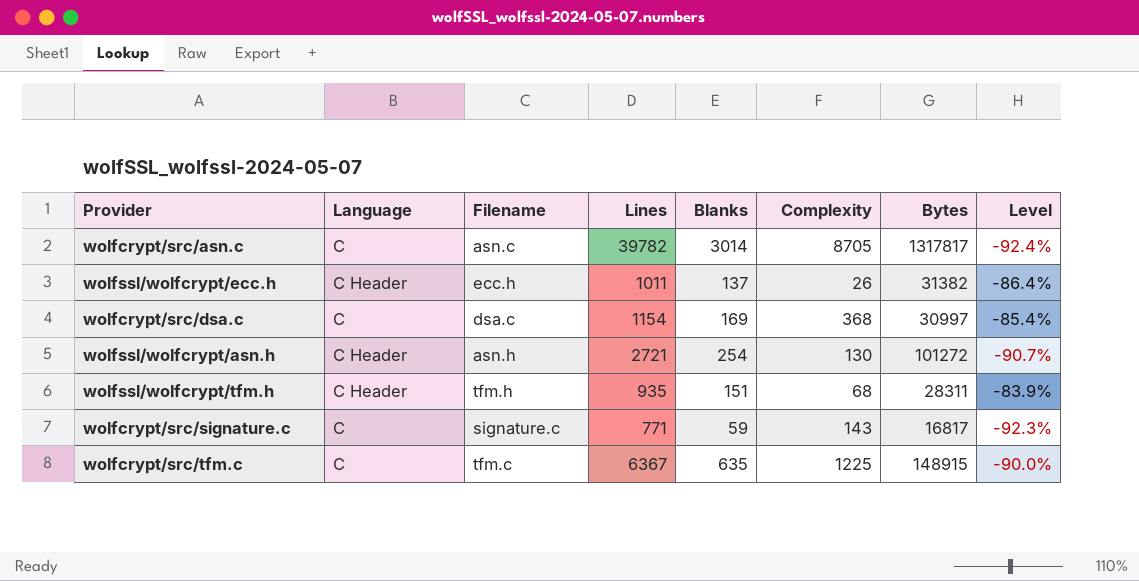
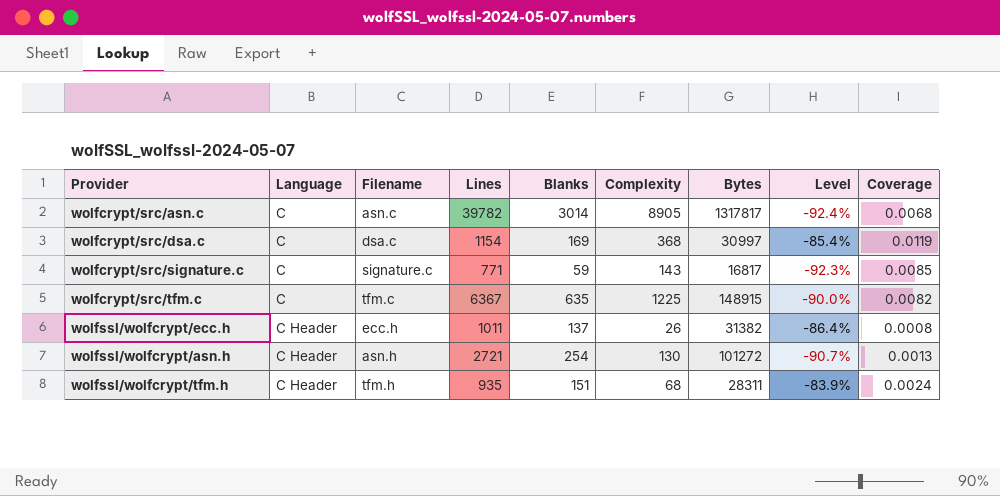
row order: none -> Language ascending
column Coverage | formula: none -> [Complexity] / [Bytes]
wolfcrypt/src/asn.c | Complexity: 8705 -> 8905

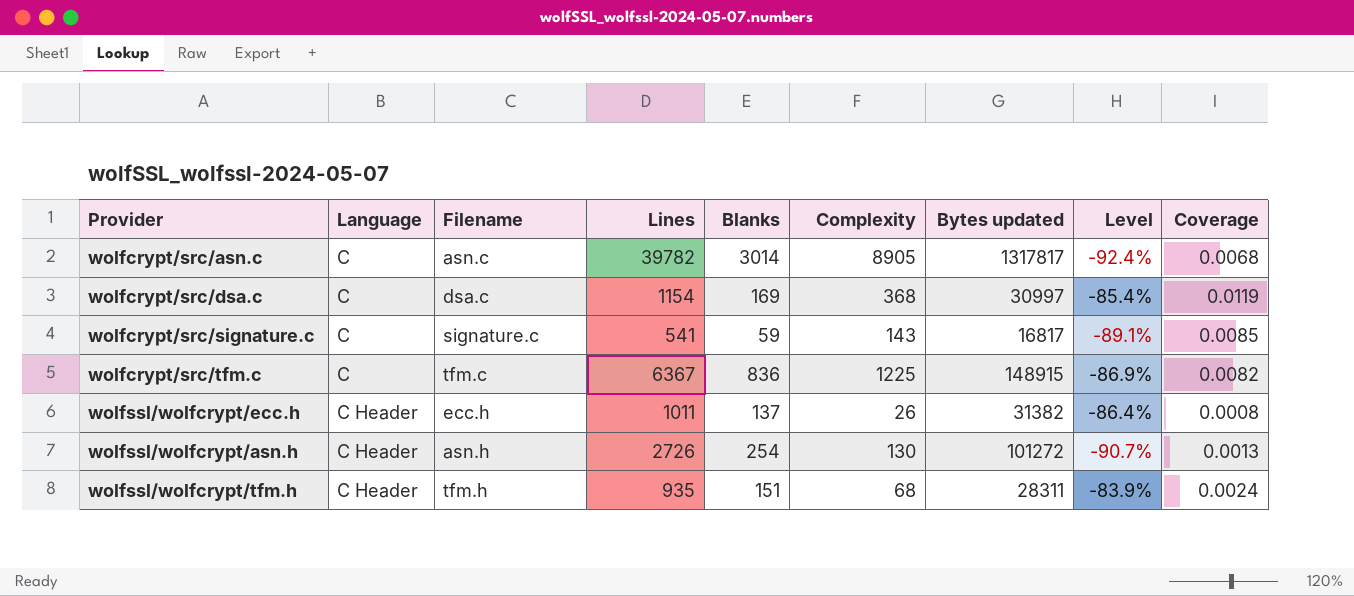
column name: Bytes -> Bytes updated
wolfcrypt/src/signature.c | Lines: 771 -> 541
wolfcrypt/src/signature.c | Level: -92.3% -> -89.1%
wolfcrypt/src/tfm.c | Blanks: 635 -> 836
wolfcrypt/src/tfm.c | Level: -90.0% -> -86.9%
wolfssl/wolfcrypt/asn.h | Lines: 2721 -> 2726

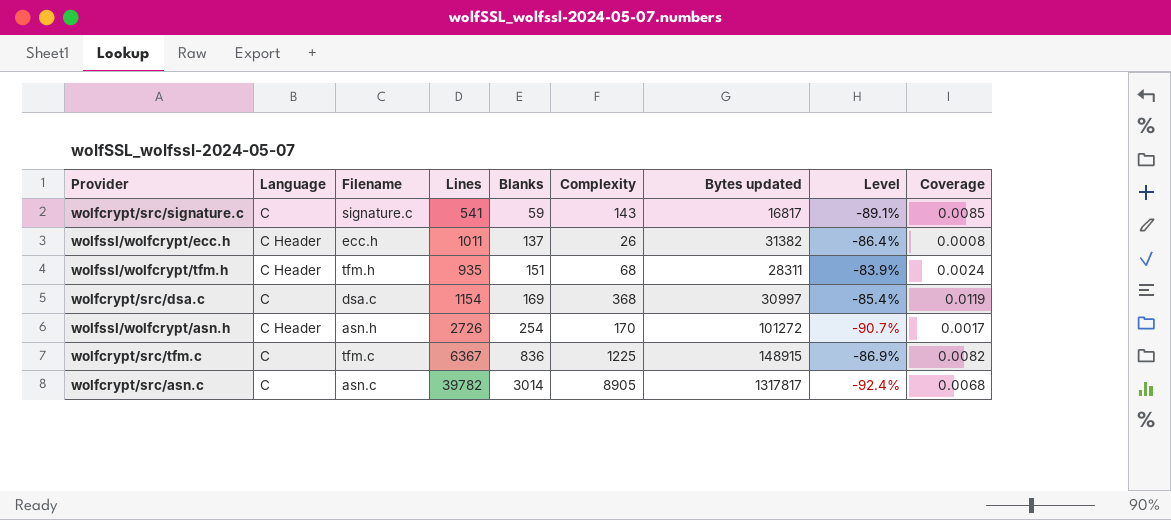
row order: Language ascending -> Blanks ascending
wolfssl/wolfcrypt/asn.h | Complexity: 130 -> 170
wolfssl/wolfcrypt/asn.h | Coverage: 0.0013 -> 0.0017

